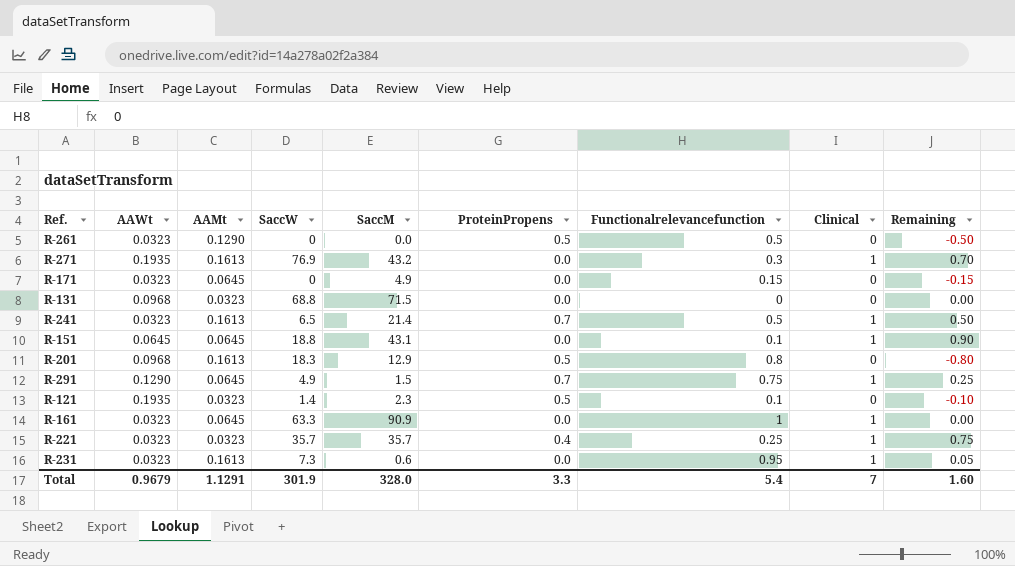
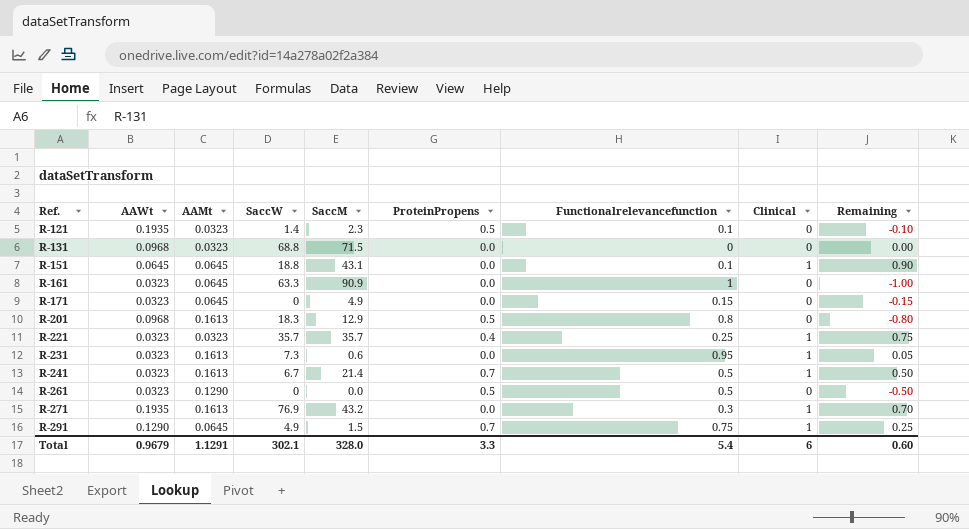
row order: none -> Ref. ascending
R-161 | Clinical: 1 -> 0
R-161 | Remaining: 0.00 -> -1.00
R-241 | SaccW: 6.5 -> 6.7
Total | SaccW: 301.9 -> 302.1
Total | Clinical: 7 -> 6
Total | Remaining: 1.60 -> 0.60

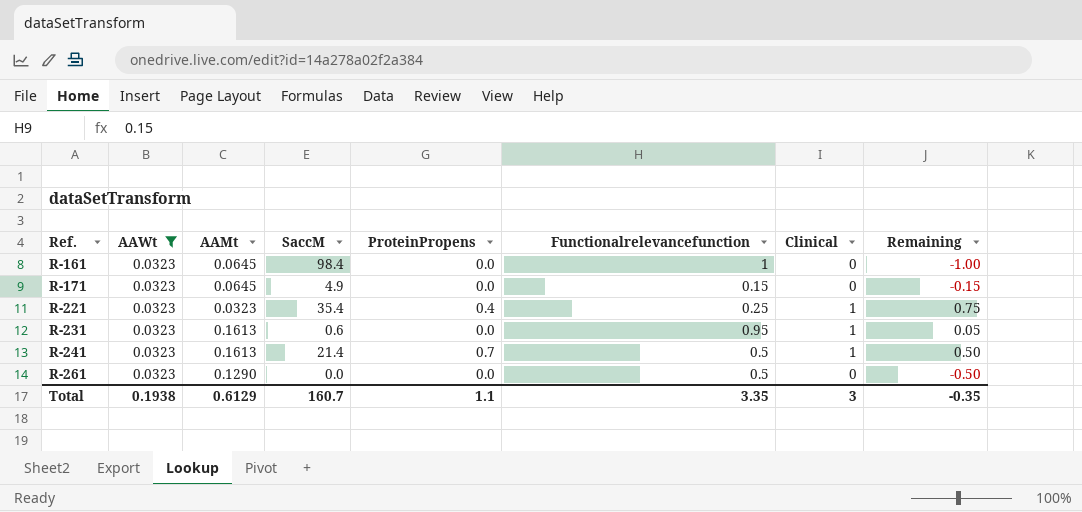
filter: none -> AAWt = 0.0323
column SaccW | position: 4 -> none
R-161 | SaccM: 90.9 -> 98.4
R-221 | SaccM: 35.7 -> 35.4
R-261 | ProteinPropens: 0.5 -> 0.0
Total | AAWt: 0.9679 -> 0.1938
Total | AAMt: 1.1291 -> 0.6129
Total | SaccM: 328.0 -> 160.7
Total | ProteinPropens: 3.3 -> 1.1
Total | Functionalrelevancefunction: 5.4 -> 3.35
Total | Clinical: 6 -> 3
Total | Remaining: 0.60 -> -0.35

